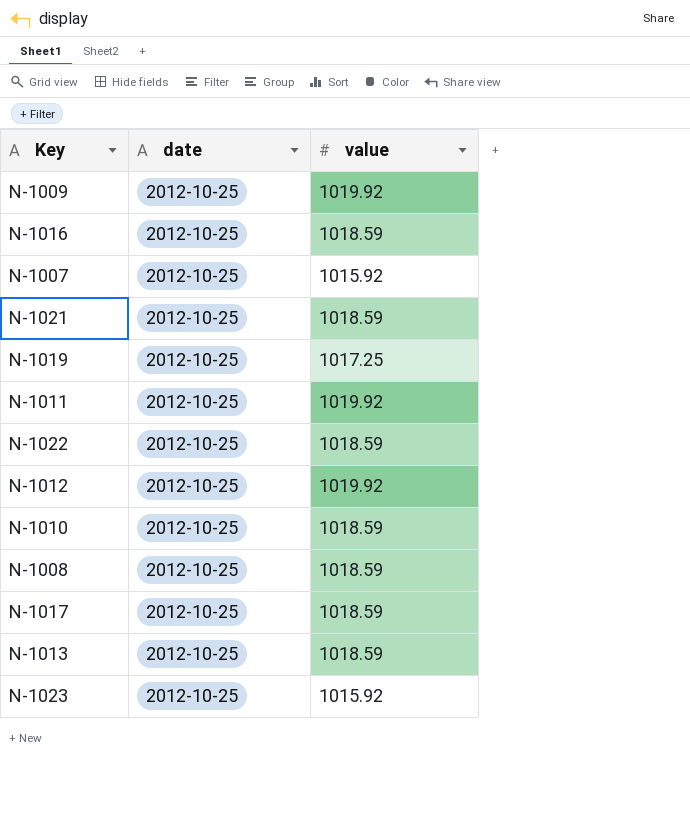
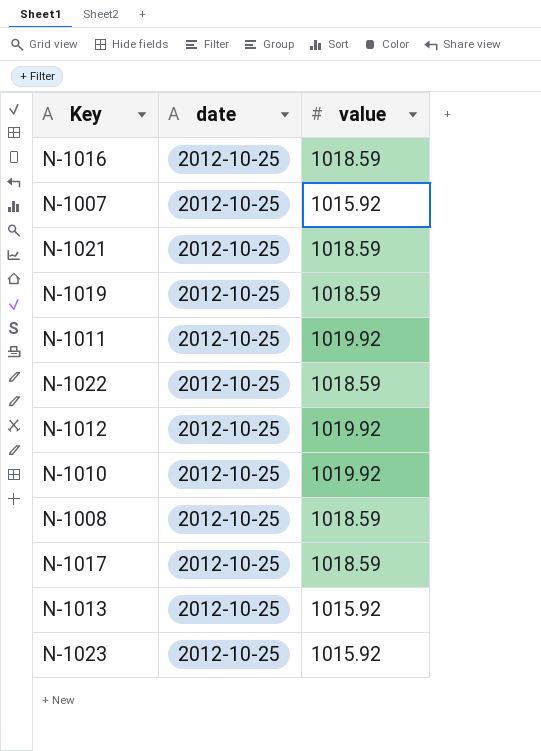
row N-1009: 2012-10-25 | 1019.92 -> none
N-1019 | value: 1017.25 -> 1018.59
N-1010 | value: 1018.59 -> 1019.92
N-1013 | value: 1018.59 -> 1015.92

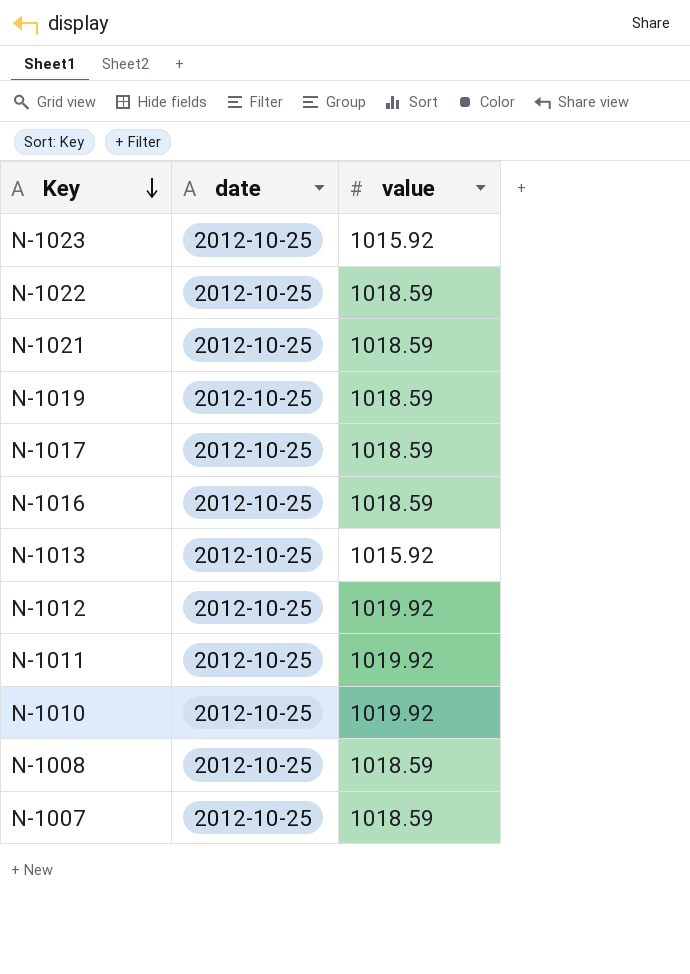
row order: none -> Key descending
N-1007 | value: 1015.92 -> 1018.59

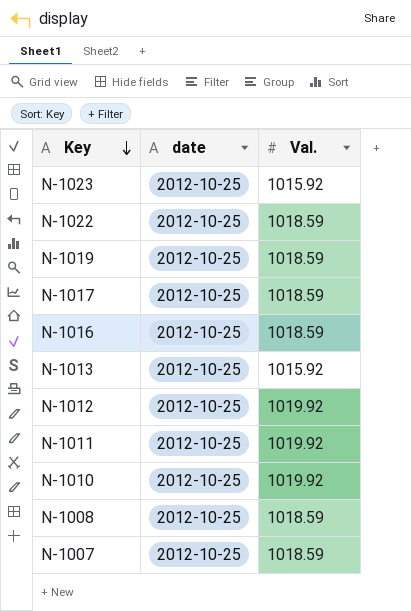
column name: value -> Val.
row N-1021: 2012-10-25 | 1018.59 -> none

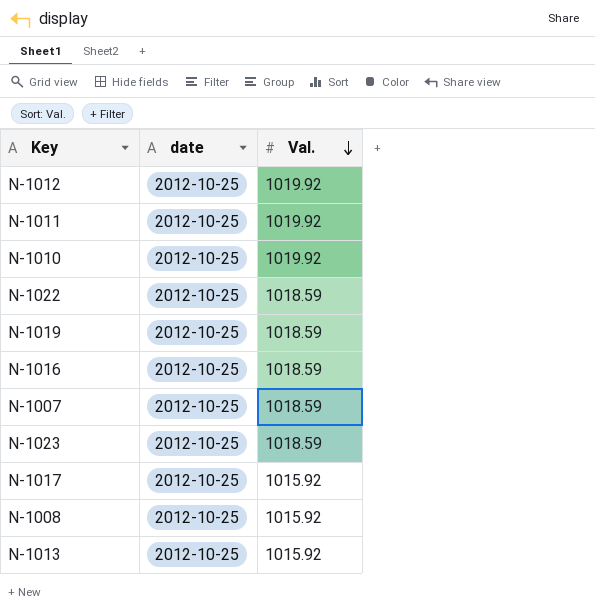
row order: Key descending -> Val. descending
N-1023 | Val.: 1015.92 -> 1018.59
N-1017 | Val.: 1018.59 -> 1015.92
N-1008 | Val.: 1018.59 -> 1015.92

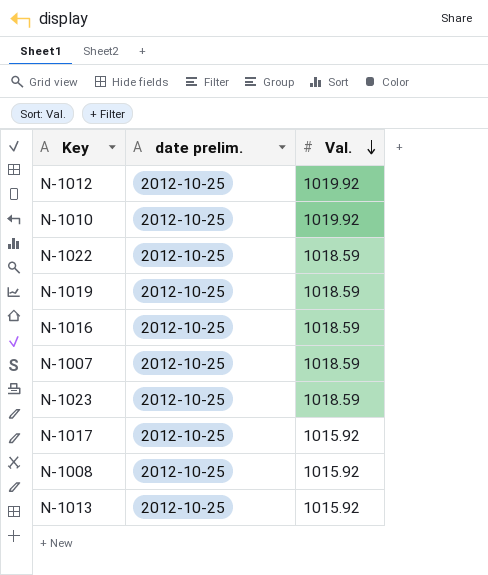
column name: date -> date prelim.
row N-1011: 2012-10-25 | 1019.92 -> none

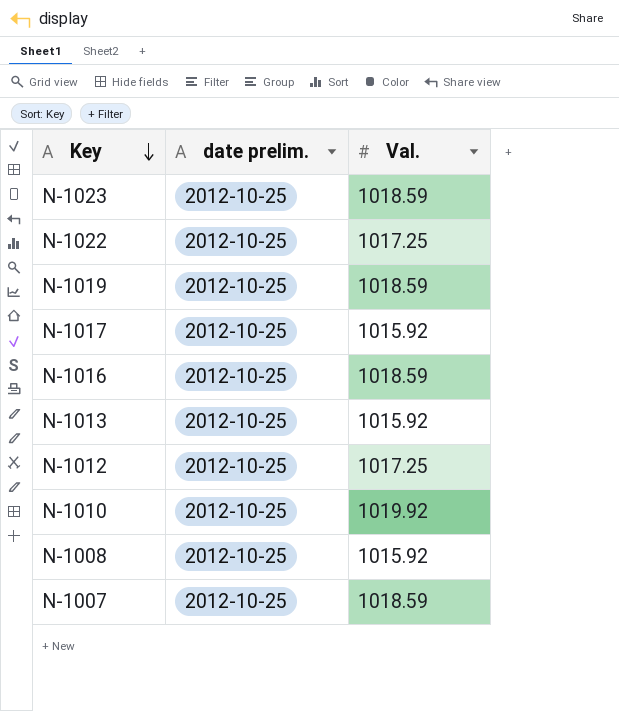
row order: Val. descending -> Key descending
N-1022 | Val.: 1018.59 -> 1017.25
N-1012 | Val.: 1019.92 -> 1017.25

